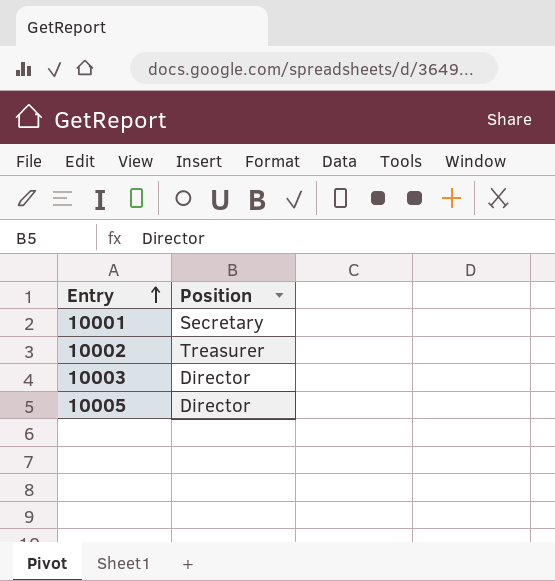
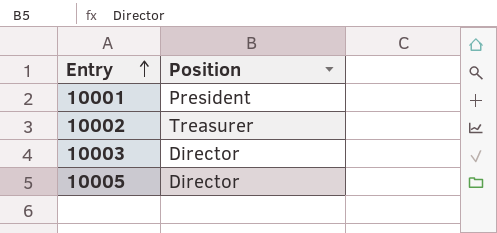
10001 | Position: Secretary -> President

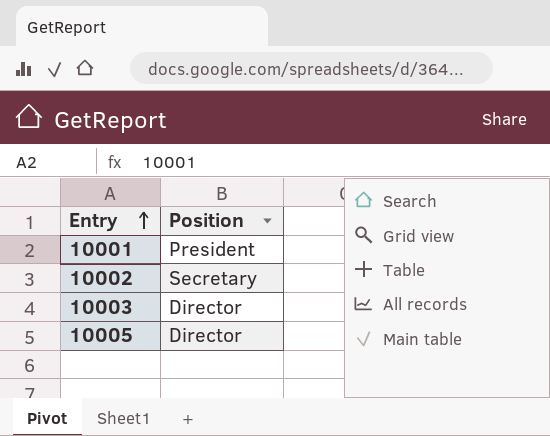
10002 | Position: Treasurer -> Secretary

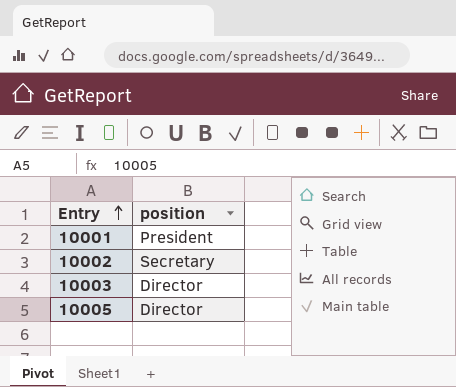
column name: Position -> position

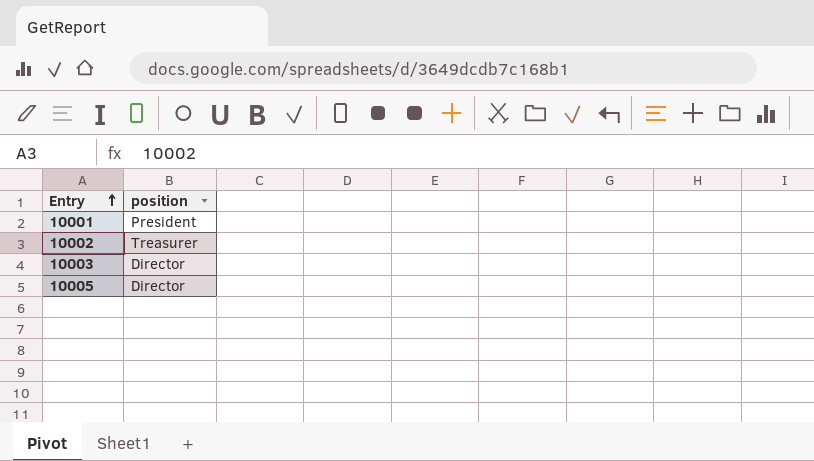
10002 | position: Secretary -> Treasurer

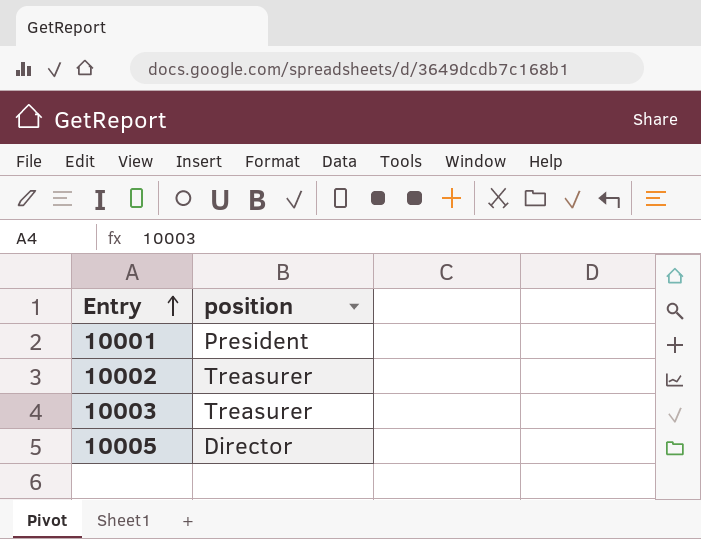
10003 | position: Director -> Treasurer

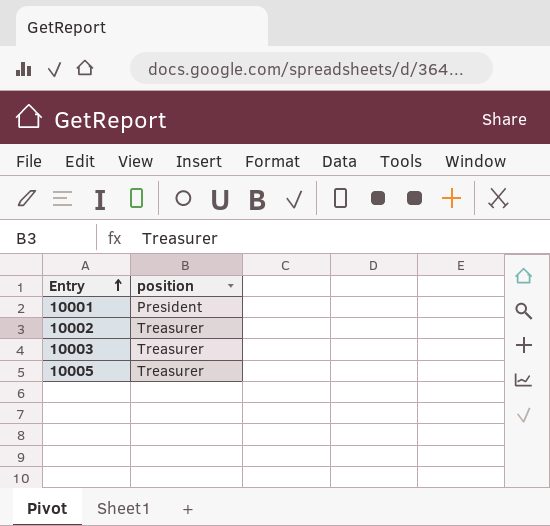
10005 | position: Director -> Treasurer

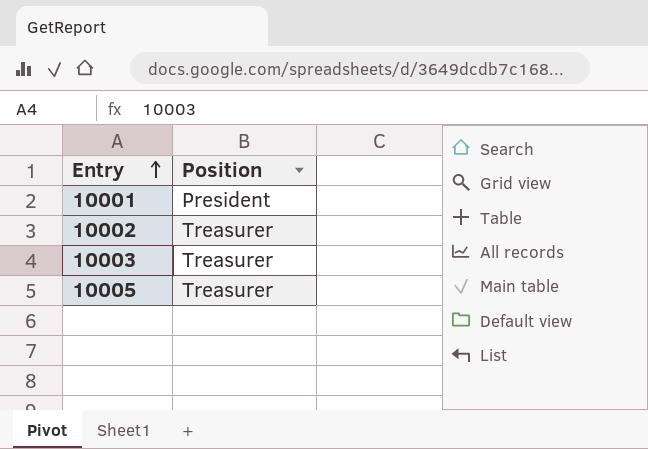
column name: position -> Position

